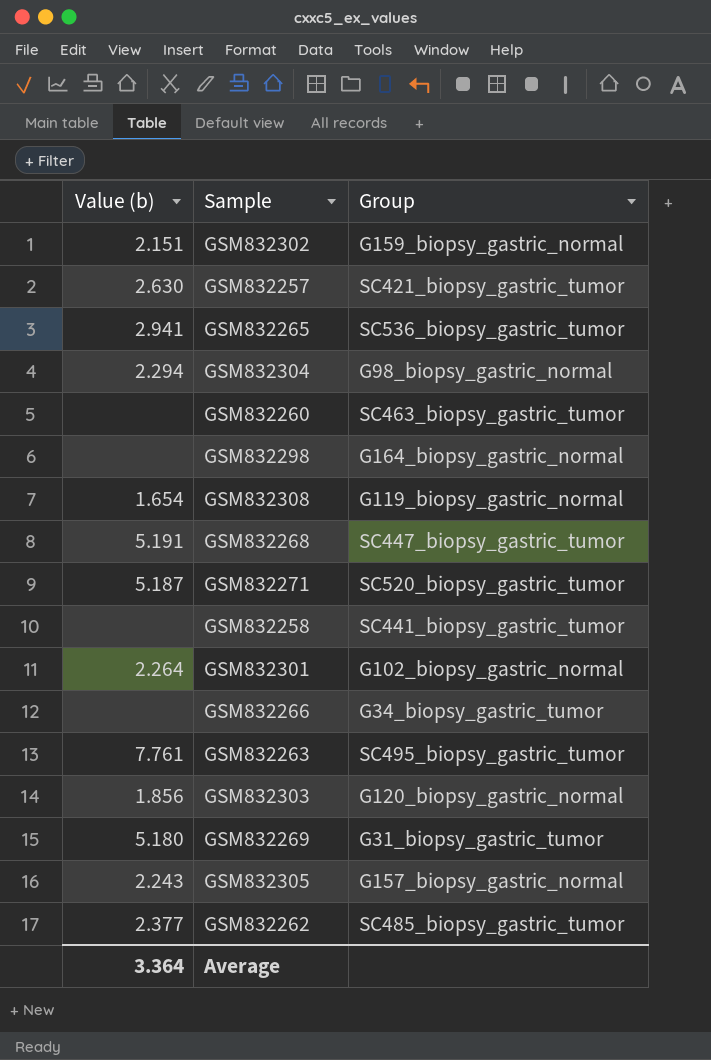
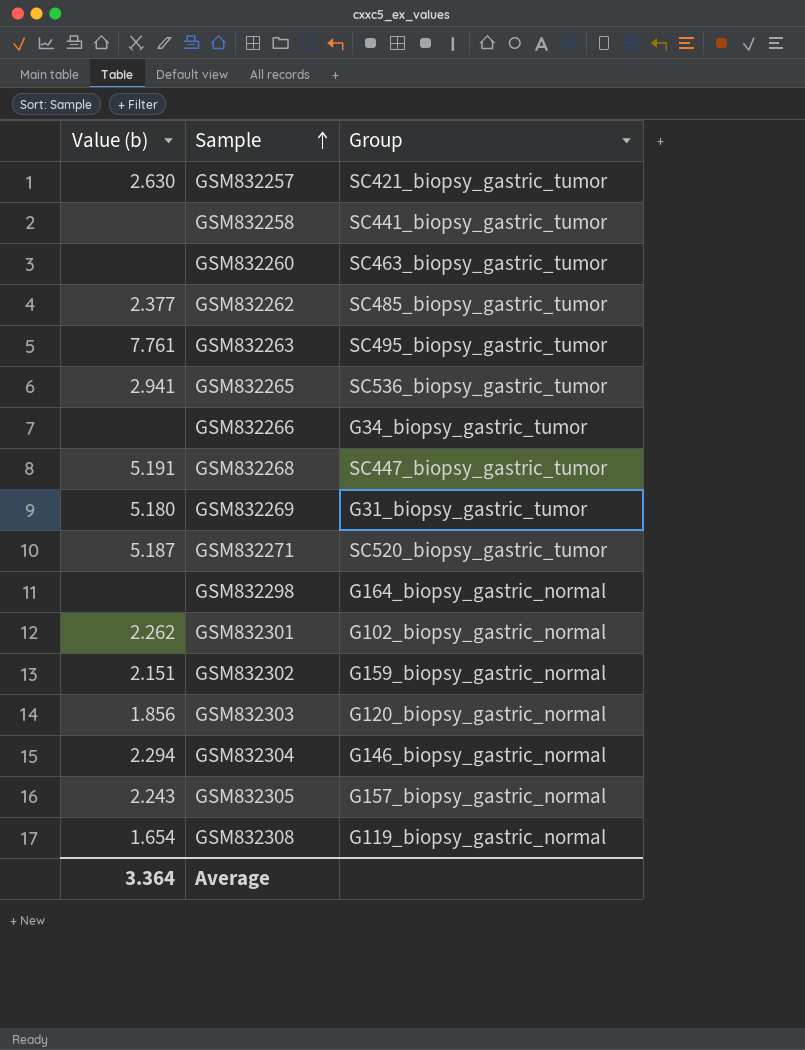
row order: none -> Sample ascending
GSM832301 | Value (b): 2.264 -> 2.262
GSM832304 | Group: G98_biopsy_gastric_normal -> G146_biopsy_gastric_normal

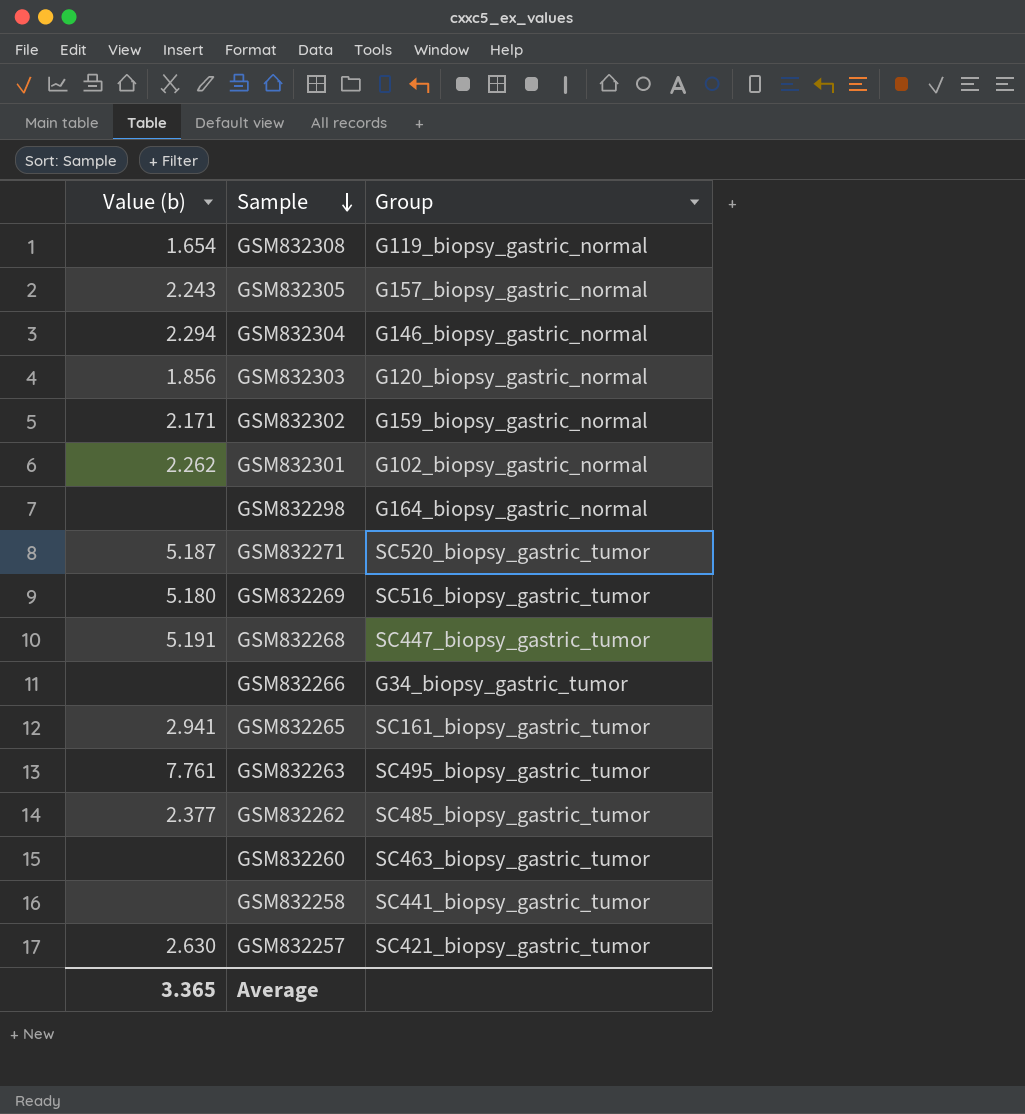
row order: Sample ascending -> Sample descending
GSM832302 | Value (b): 2.151 -> 2.171
GSM832269 | Group: G31_biopsy_gastric_tumor -> SC516_biopsy_gastric_tumor
GSM832265 | Group: SC536_biopsy_gastric_tumor -> SC161_biopsy_gastric_tumor
Average | Value (b): 3.364 -> 3.365

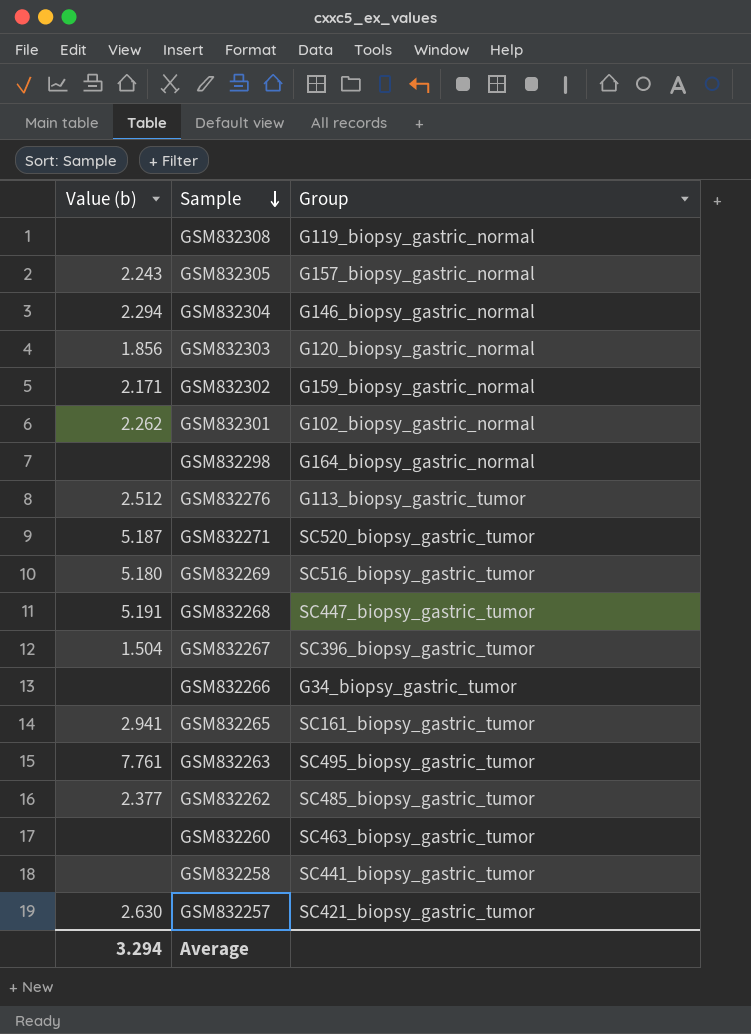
GSM832308 | Value (b): 1.654 -> none
row GSM832276: none -> 2.512 | G113_biopsy_gastric_tumor
row GSM832267: none -> 1.504 | SC396_biopsy_gastric_tumor
Average | Value (b): 3.365 -> 3.294

